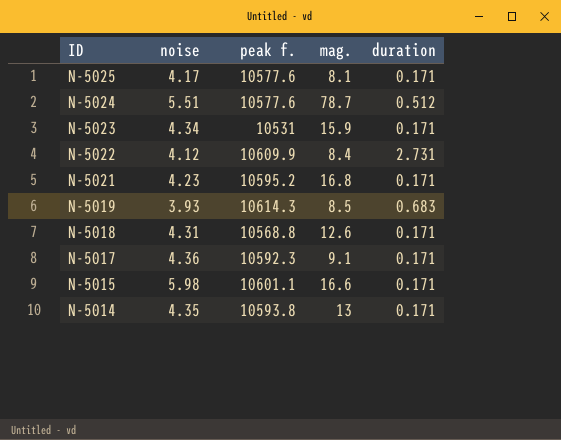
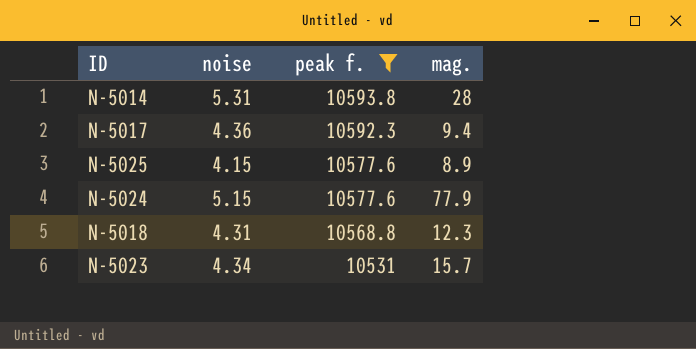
filter: none -> peak f. <= 10593.8
row order: ID descending -> peak f. descending
column duration | position: 5 -> none
N-5014 | noise: 4.35 -> 5.31
N-5014 | mag.: 13 -> 28
N-5017 | mag.: 9.1 -> 9.4
N-5025 | noise: 4.17 -> 4.15
N-5025 | mag.: 8.1 -> 8.9
N-5024 | noise: 5.51 -> 5.15
N-5024 | mag.: 78.7 -> 77.9
N-5018 | mag.: 12.6 -> 12.3
N-5023 | mag.: 15.9 -> 15.7

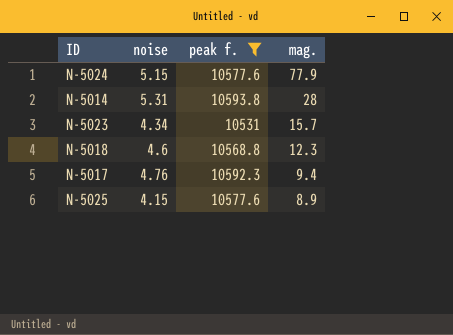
row order: peak f. descending -> mag. descending
N-5018 | noise: 4.31 -> 4.6
N-5017 | noise: 4.36 -> 4.76

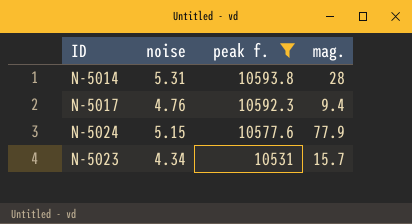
row order: mag. descending -> peak f. descending
row N-5018: 4.6 | 10568.8 | 12.3 -> none
row N-5025: 4.15 | 10577.6 | 8.9 -> none

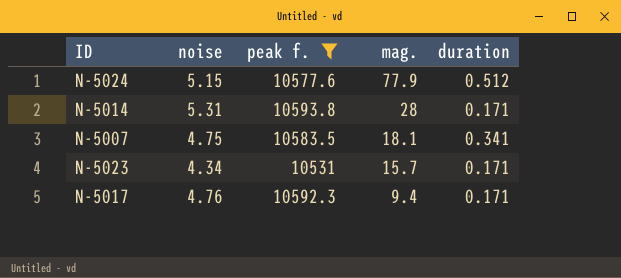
row order: peak f. descending -> mag. descending
column duration | position: none -> 5
row N-5007: none -> 4.75 | 10583.5 | 18.1 | 0.341

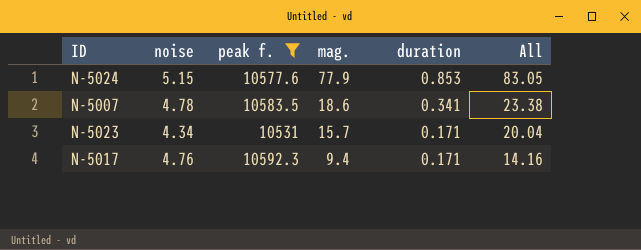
column All | formula: none -> [noise] + [mag.]
row N-5014: 5.31 | 10593.8 | 28 | 0.171 -> none
N-5024 | duration: 0.512 -> 0.853
N-5007 | noise: 4.75 -> 4.78
N-5007 | mag.: 18.1 -> 18.6

